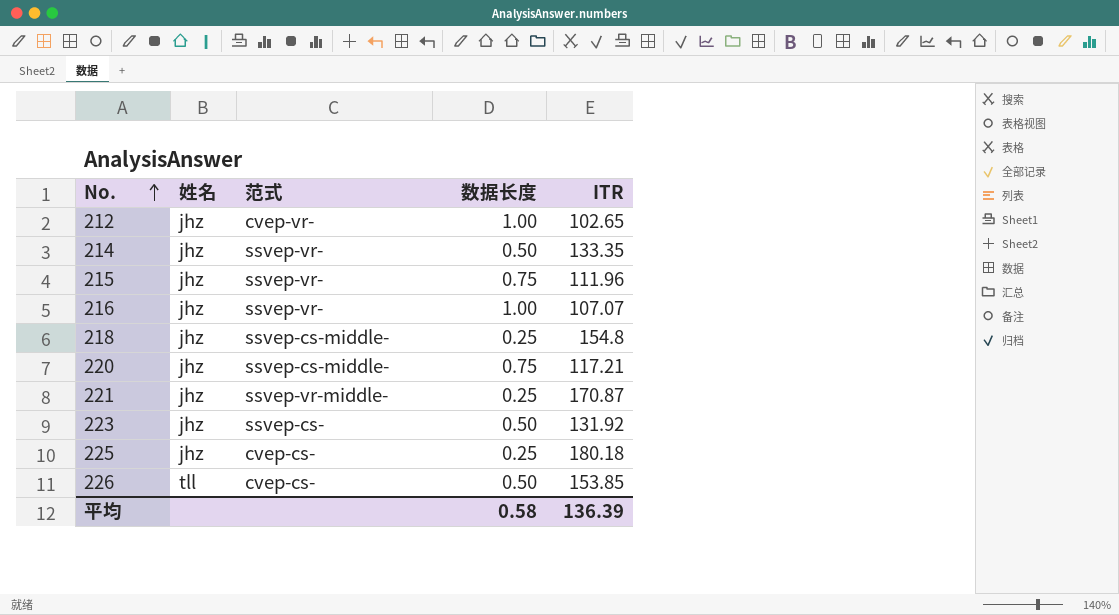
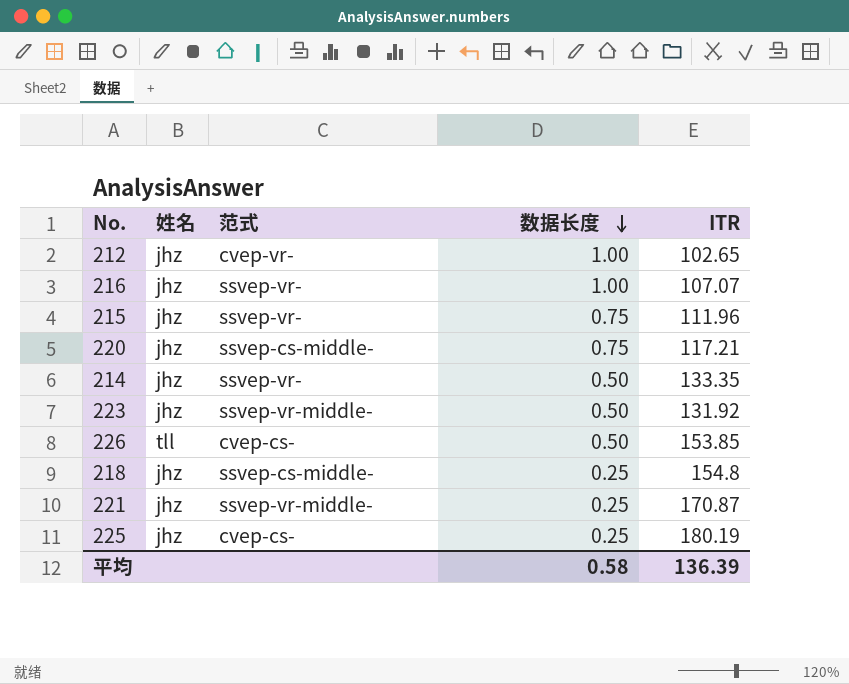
row order: No. ascending -> 数据长度 descending
223 | 范式: ssvep-cs- -> ssvep-vr-middle-
225 | ITR: 180.18 -> 180.19

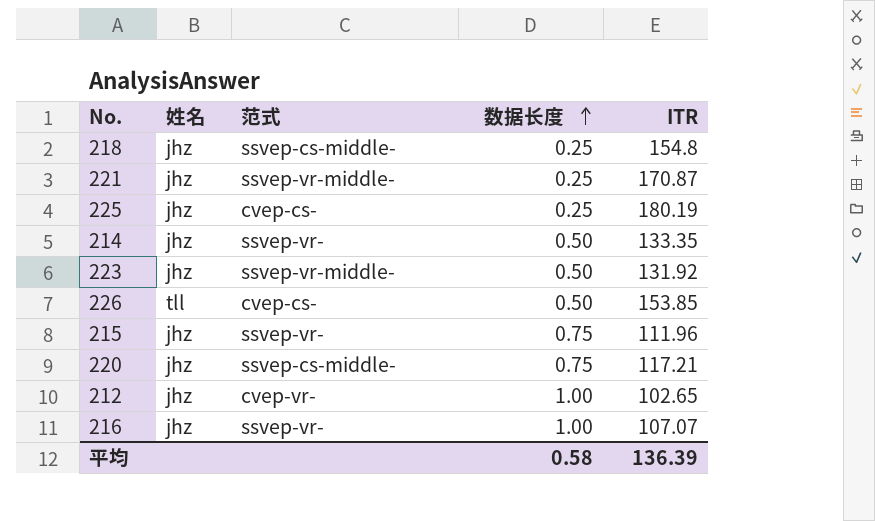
row order: 数据长度 descending -> 数据长度 ascending

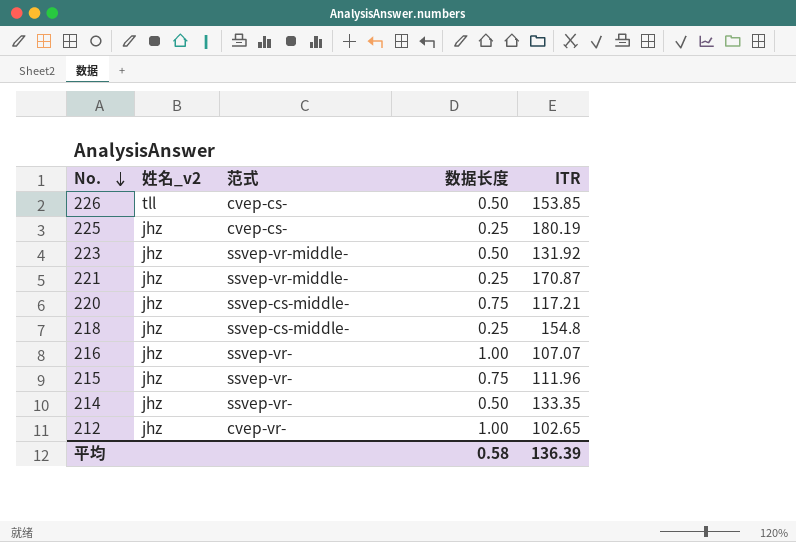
row order: 数据长度 ascending -> No. descending
column name: 姓名 -> 姓名_v2

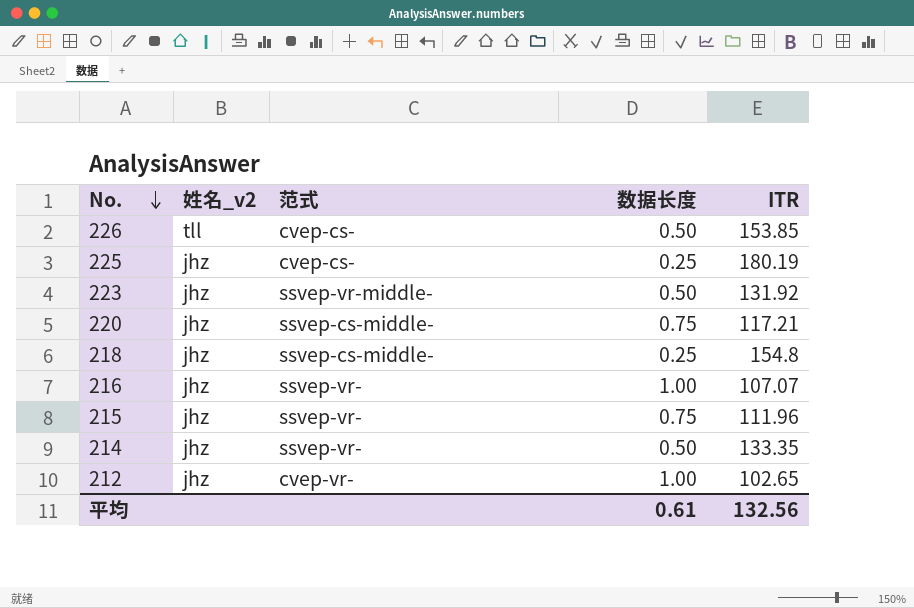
row 221: jhz | ssvep-vr-middle- | 0.25 | 170.87 -> none
平均 | 数据长度: 0.58 -> 0.61
平均 | ITR: 136.39 -> 132.56

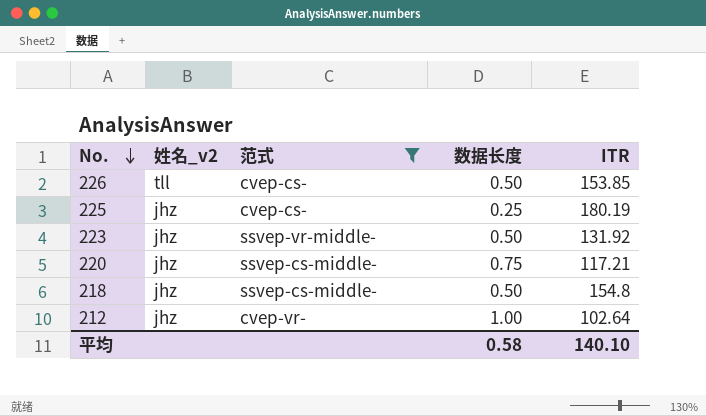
filter: none -> 范式 != ssvep-vr-
218 | 数据长度: 0.25 -> 0.50
212 | ITR: 102.65 -> 102.64
平均 | 数据长度: 0.61 -> 0.58
平均 | ITR: 132.56 -> 140.10

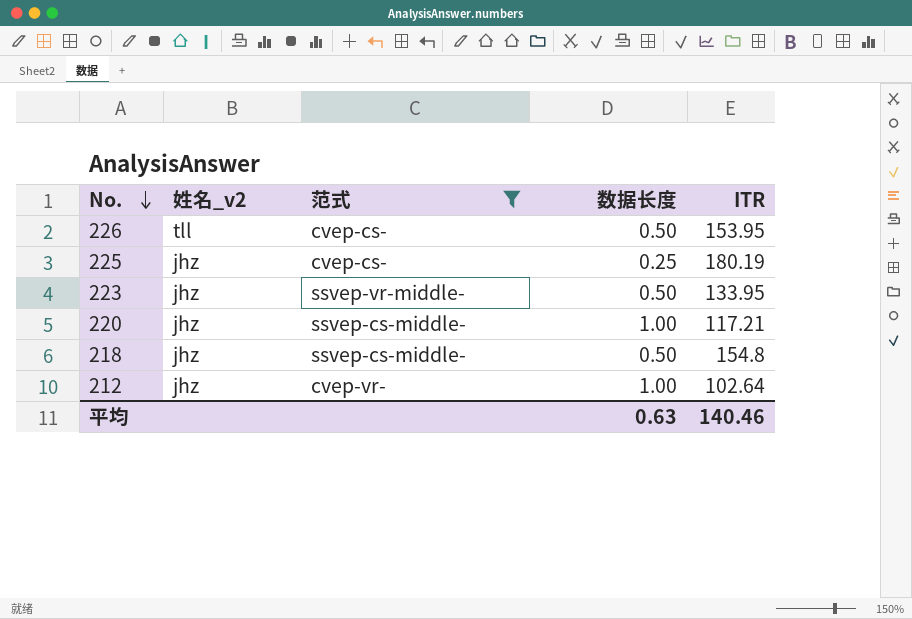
226 | ITR: 153.85 -> 153.95
223 | ITR: 131.92 -> 133.95
220 | 数据长度: 0.75 -> 1.00
平均 | 数据长度: 0.58 -> 0.63
平均 | ITR: 140.10 -> 140.46

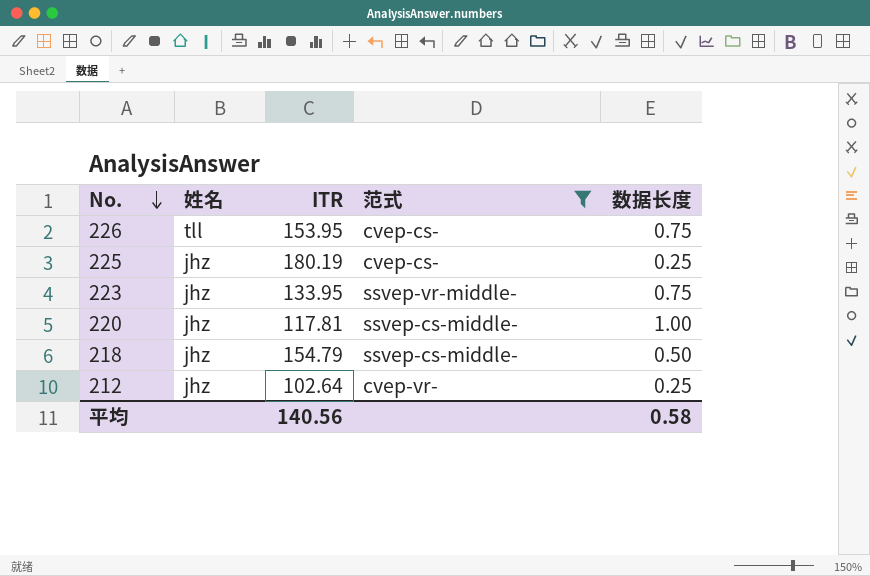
column name: 姓名_v2 -> 姓名
column ITR | position: 5 -> 3
226 | 数据长度: 0.50 -> 0.75
223 | 数据长度: 0.50 -> 0.75
220 | ITR: 117.21 -> 117.81
218 | ITR: 154.8 -> 154.79
212 | 数据长度: 1.00 -> 0.25
平均 | ITR: 140.46 -> 140.56
平均 | 数据长度: 0.63 -> 0.58

